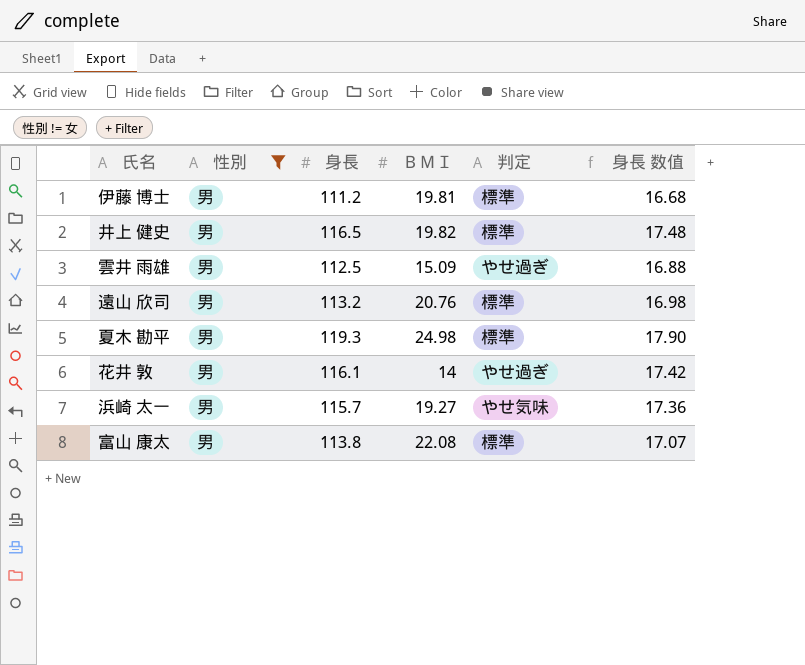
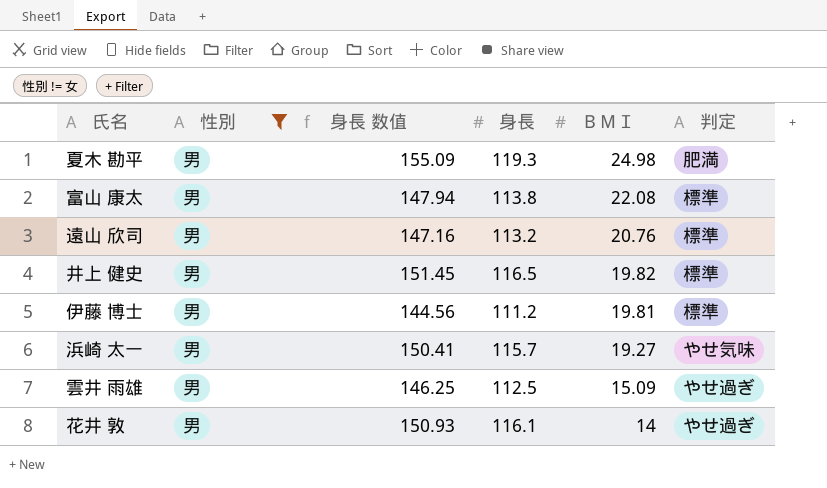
row order: none -> ＢＭＩ descending
column 身長 数值 | formula: [身長] * 0.15 -> [身長] * 1.3
column 身長 数值 | position: 6 -> 3
夏木 勘平 | 判定: 標準 -> 肥満

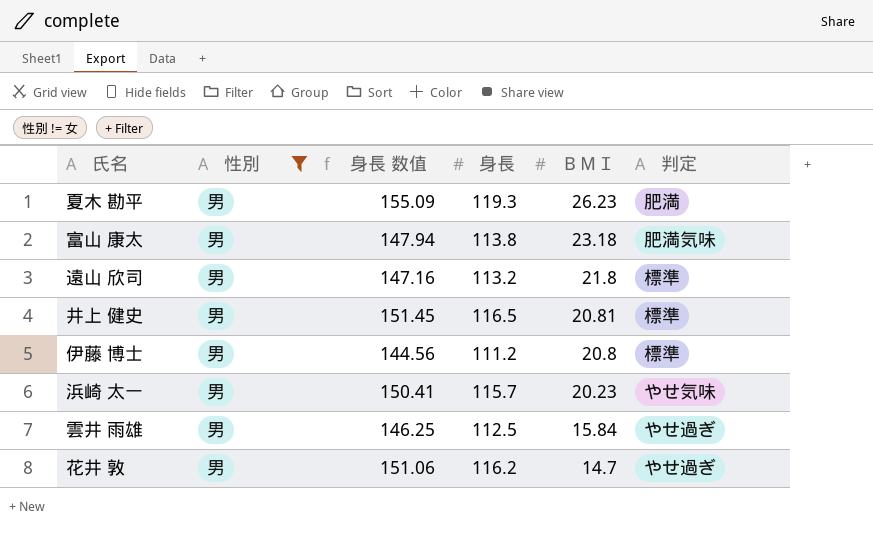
夏木 勘平 | ＢＭＩ: 24.98 -> 26.23
富山 康太 | ＢＭＩ: 22.08 -> 23.18
富山 康太 | 判定: 標準 -> 肥満気味
遠山 欣司 | ＢＭＩ: 20.76 -> 21.8
井上 健史 | ＢＭＩ: 19.82 -> 20.81
伊藤 博士 | ＢＭＩ: 19.81 -> 20.8
浜崎 太一 | ＢＭＩ: 19.27 -> 20.23
雲井 雨雄 | ＢＭＩ: 15.09 -> 15.84
花井 敦 | 身長 数值: 150.93 -> 151.06
花井 敦 | 身長: 116.1 -> 116.2
花井 敦 | ＢＭＩ: 14 -> 14.7

